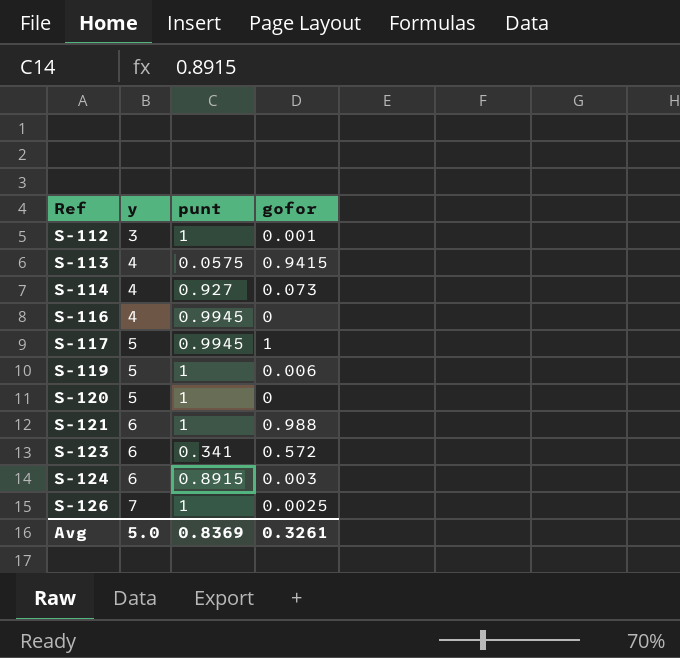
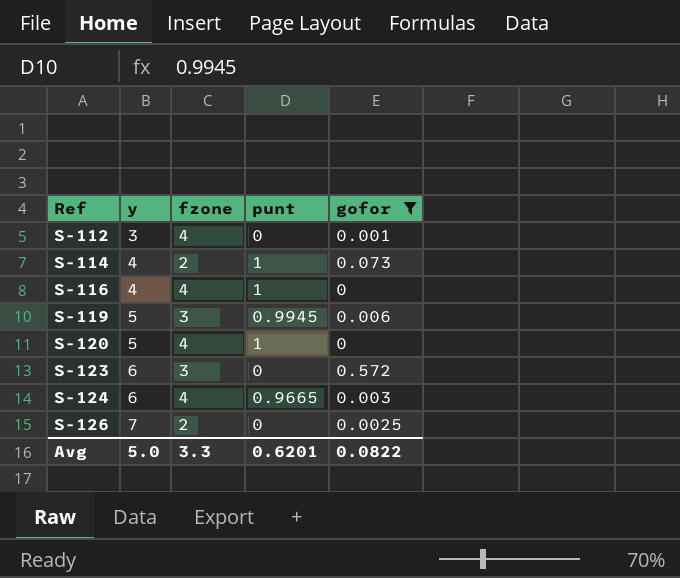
filter: none -> gofor <= 0.572
column fzone | position: none -> 3
S-112 | punt: 1 -> 0
S-114 | punt: 0.927 -> 1
S-116 | punt: 0.9945 -> 1
S-119 | punt: 1 -> 0.9945
S-123 | punt: 0.341 -> 0
S-124 | punt: 0.8915 -> 0.9665
S-126 | punt: 1 -> 0
Avg | punt: 0.8369 -> 0.6201
Avg | gofor: 0.3261 -> 0.0822

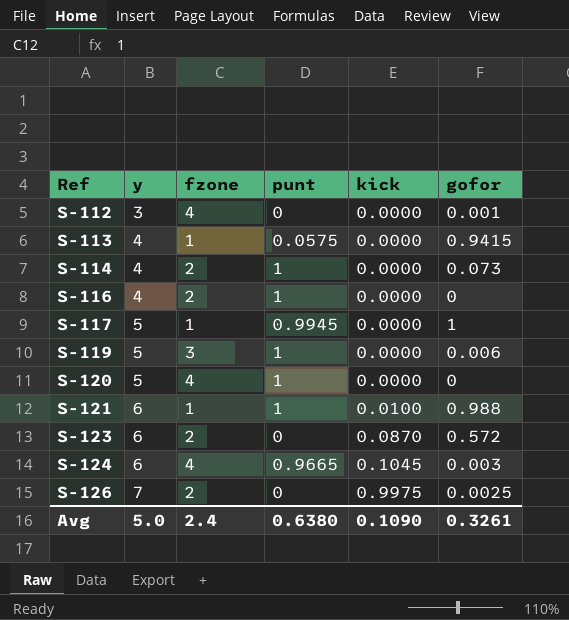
filter: gofor <= 0.572 -> none
column kick | position: none -> 5
S-116 | fzone: 4 -> 2
S-119 | punt: 0.9945 -> 1
S-123 | fzone: 3 -> 2
Avg | fzone: 3.3 -> 2.4
Avg | punt: 0.6201 -> 0.6380
Avg | gofor: 0.0822 -> 0.3261

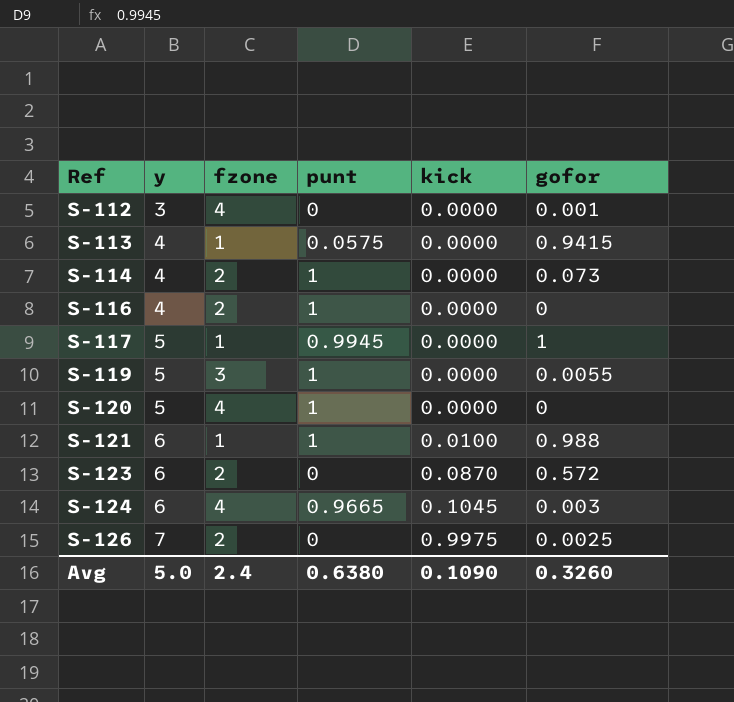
S-119 | gofor: 0.006 -> 0.0055
Avg | gofor: 0.3261 -> 0.3260

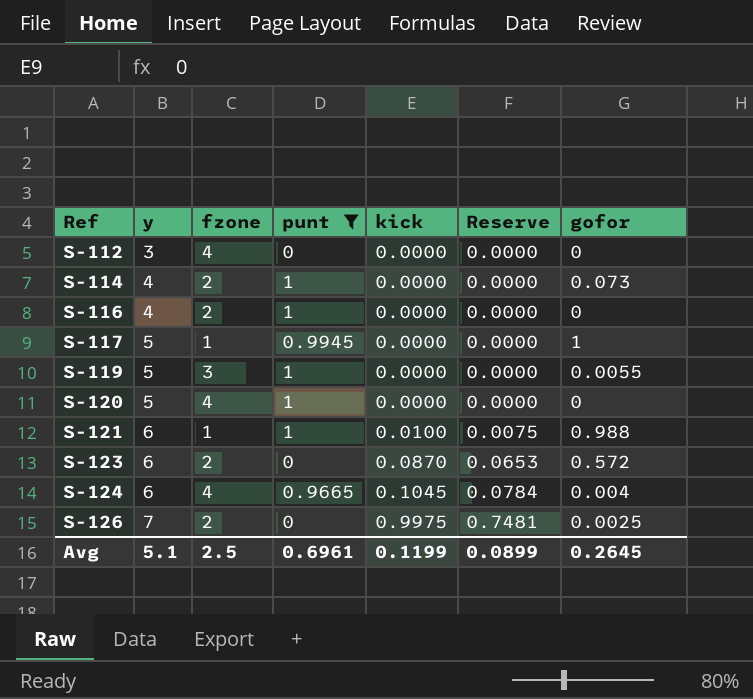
filter: none -> punt != 0.0575
column Reserve | formula: none -> [kick] * 0.75
S-112 | gofor: 0.001 -> 0
S-124 | gofor: 0.003 -> 0.004
Avg | y: 5.0 -> 5.1
Avg | fzone: 2.4 -> 2.5
Avg | punt: 0.6380 -> 0.6961
Avg | kick: 0.1090 -> 0.1199
Avg | gofor: 0.3260 -> 0.2645

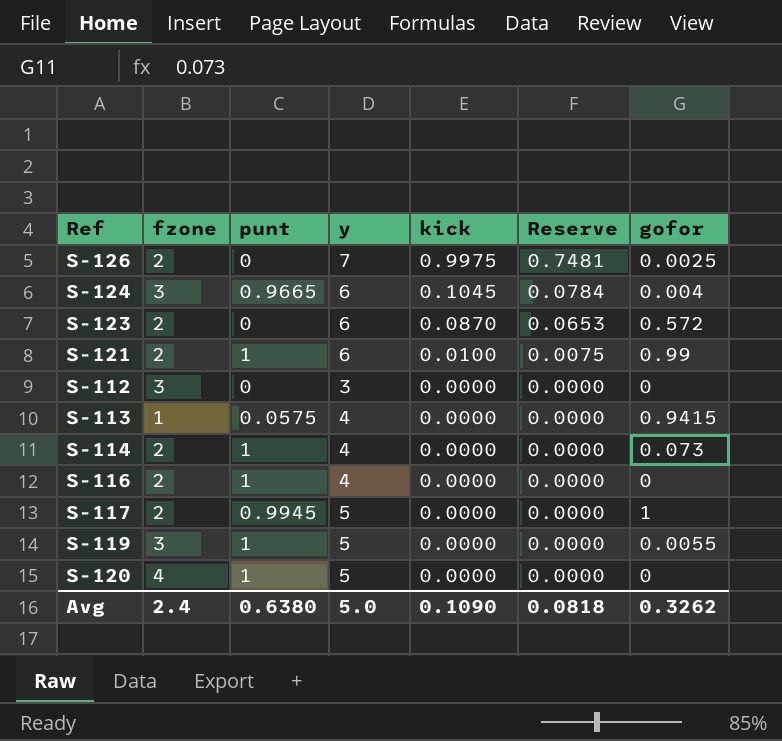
filter: punt != 0.0575 -> none
row order: Ref ascending -> kick descending
column y | position: 2 -> 4
S-124 | fzone: 4 -> 3
S-121 | fzone: 1 -> 2
S-121 | gofor: 0.988 -> 0.99
S-112 | fzone: 4 -> 3
S-117 | fzone: 1 -> 2
Avg | fzone: 2.5 -> 2.4
Avg | punt: 0.6961 -> 0.6380
Avg | y: 5.1 -> 5.0
Avg | kick: 0.1199 -> 0.1090
Avg | Reserve: 0.0899 -> 0.0818
Avg | gofor: 0.2645 -> 0.3262

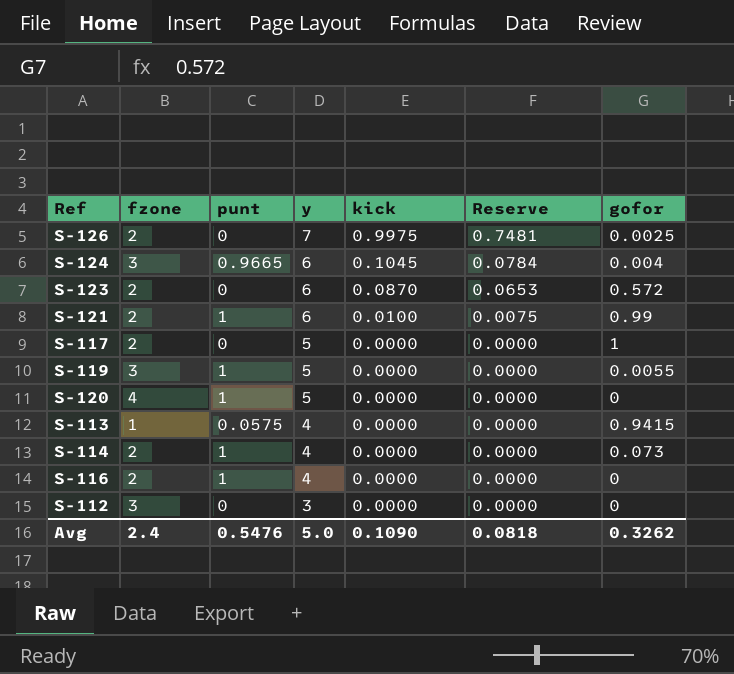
row order: kick descending -> y descending
S-117 | punt: 0.9945 -> 0
Avg | punt: 0.6380 -> 0.5476

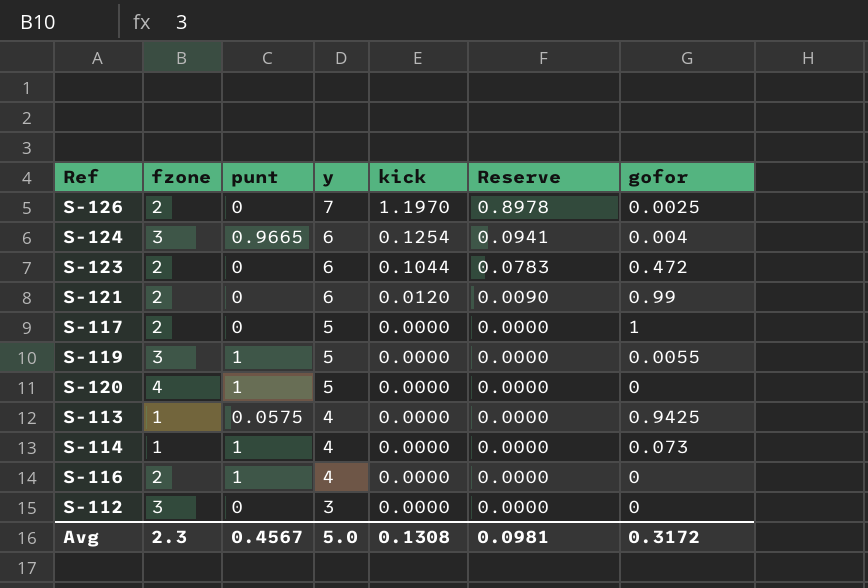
S-126 | kick: 0.9975 -> 1.1970
S-126 | Reserve: 0.7481 -> 0.8978
S-124 | kick: 0.1045 -> 0.1254
S-124 | Reserve: 0.0784 -> 0.0941
S-123 | kick: 0.0870 -> 0.1044
S-123 | Reserve: 0.0653 -> 0.0783
S-123 | gofor: 0.572 -> 0.472
S-121 | punt: 1 -> 0
S-121 | kick: 0.0100 -> 0.0120
S-121 | Reserve: 0.0075 -> 0.0090
S-113 | gofor: 0.9415 -> 0.9425
S-114 | fzone: 2 -> 1
Avg | fzone: 2.4 -> 2.3
Avg | punt: 0.5476 -> 0.4567
Avg | kick: 0.1090 -> 0.1308
Avg | Reserve: 0.0818 -> 0.0981
Avg | gofor: 0.3262 -> 0.3172

